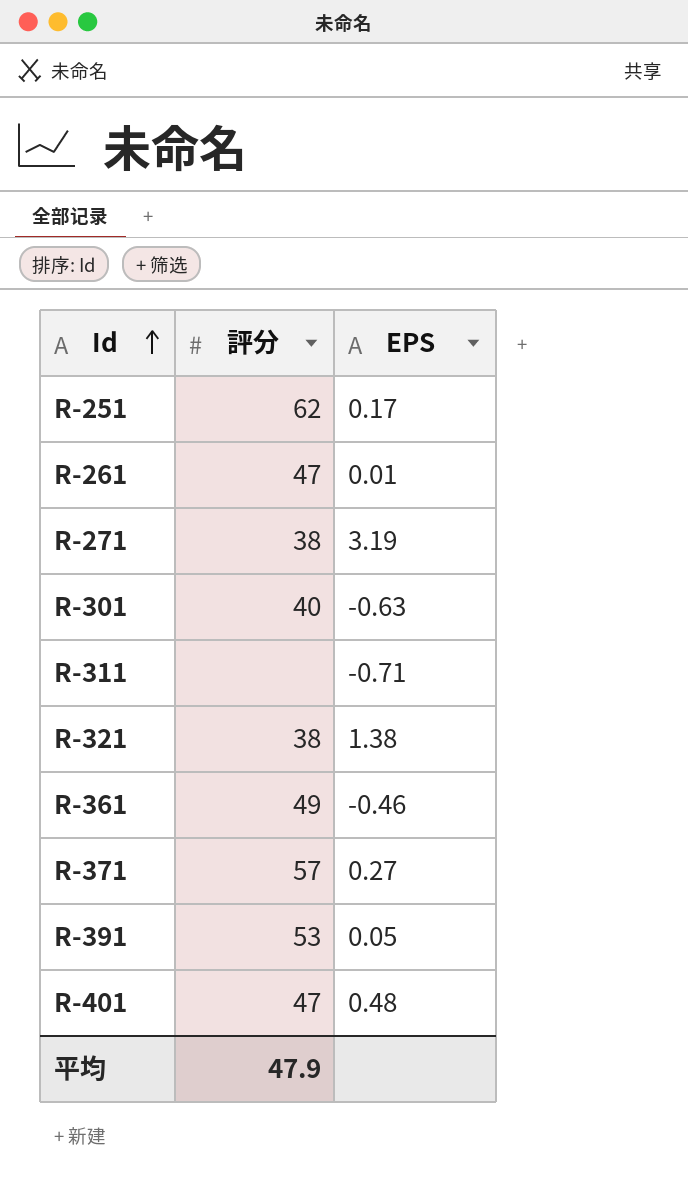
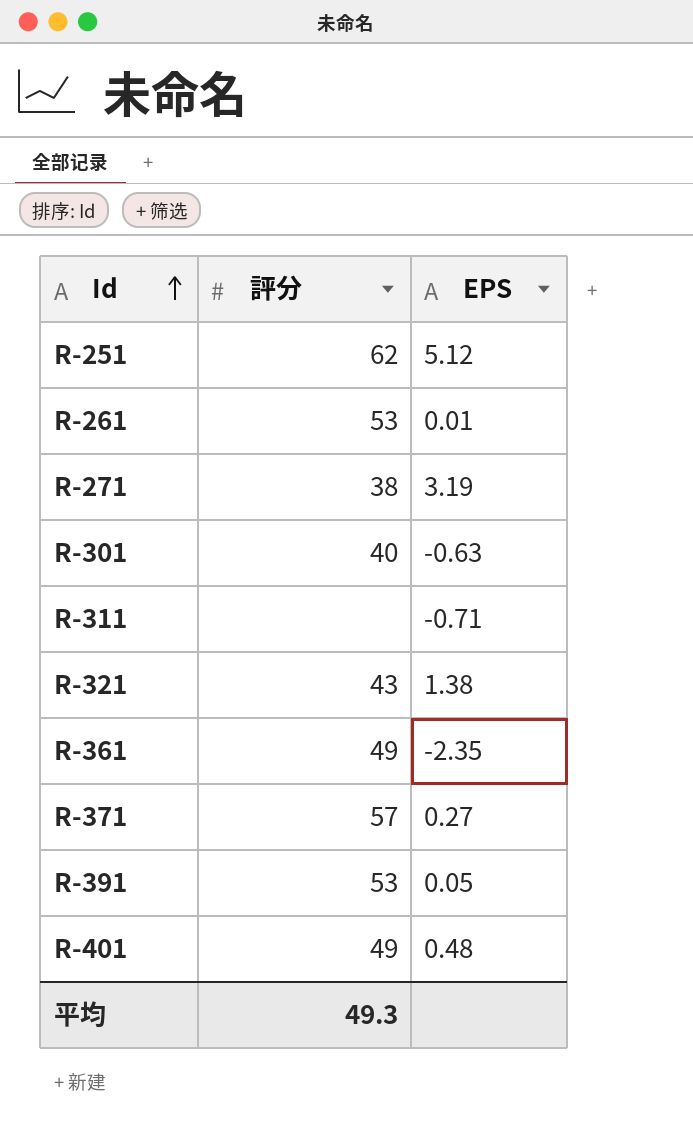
R-251 | EPS: 0.17 -> 5.12
R-261 | 評分: 47 -> 53
R-321 | 評分: 38 -> 43
R-361 | EPS: -0.46 -> -2.35
R-401 | 評分: 47 -> 49
平均 | 評分: 47.9 -> 49.3

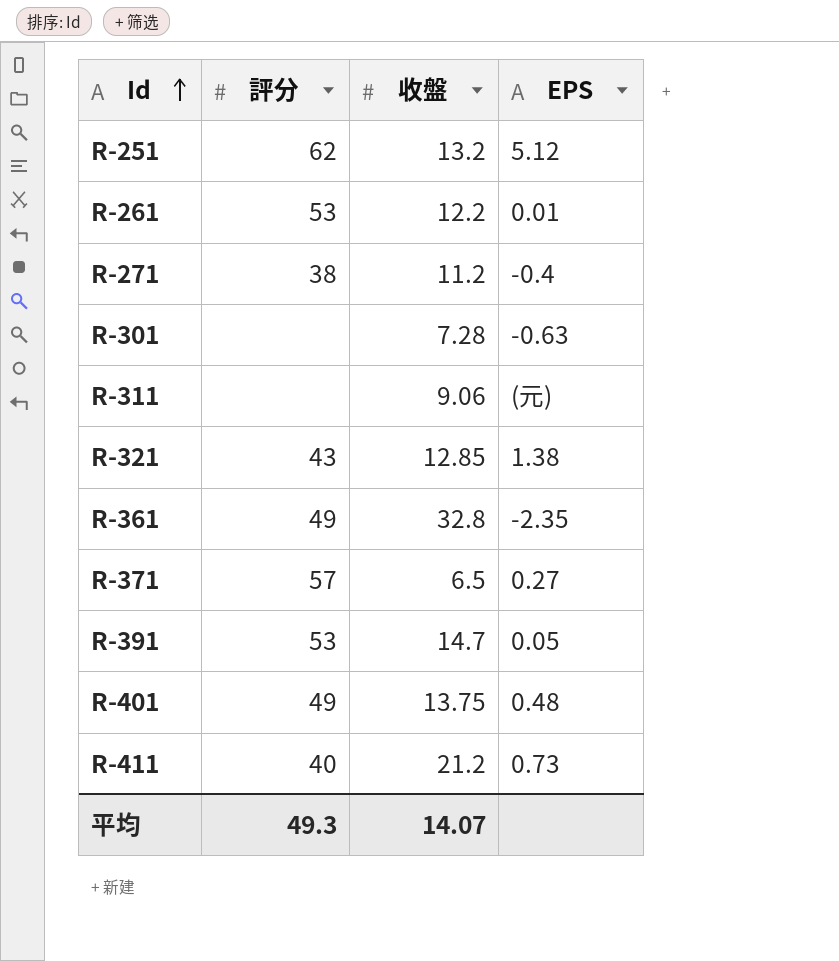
column 收盤 | position: none -> 3
R-271 | EPS: 3.19 -> -0.4
R-301 | 評分: 40 -> none
R-311 | EPS: -0.71 -> (元)
row R-411: none -> 40 | 21.2 | 0.73

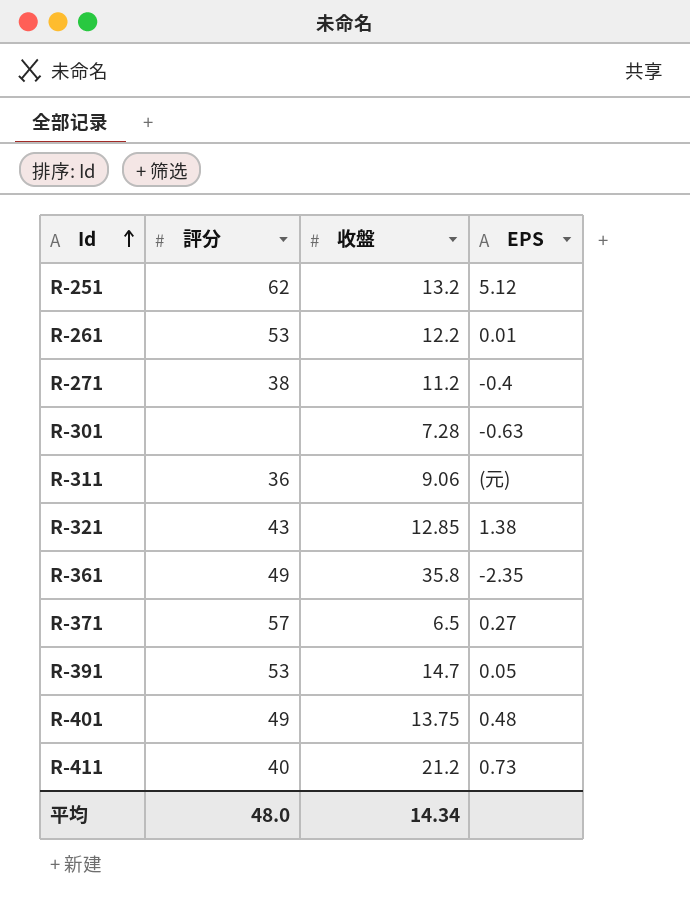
R-311 | 評分: none -> 36
R-361 | 收盤: 32.8 -> 35.8
平均 | 評分: 49.3 -> 48.0
平均 | 收盤: 14.07 -> 14.34

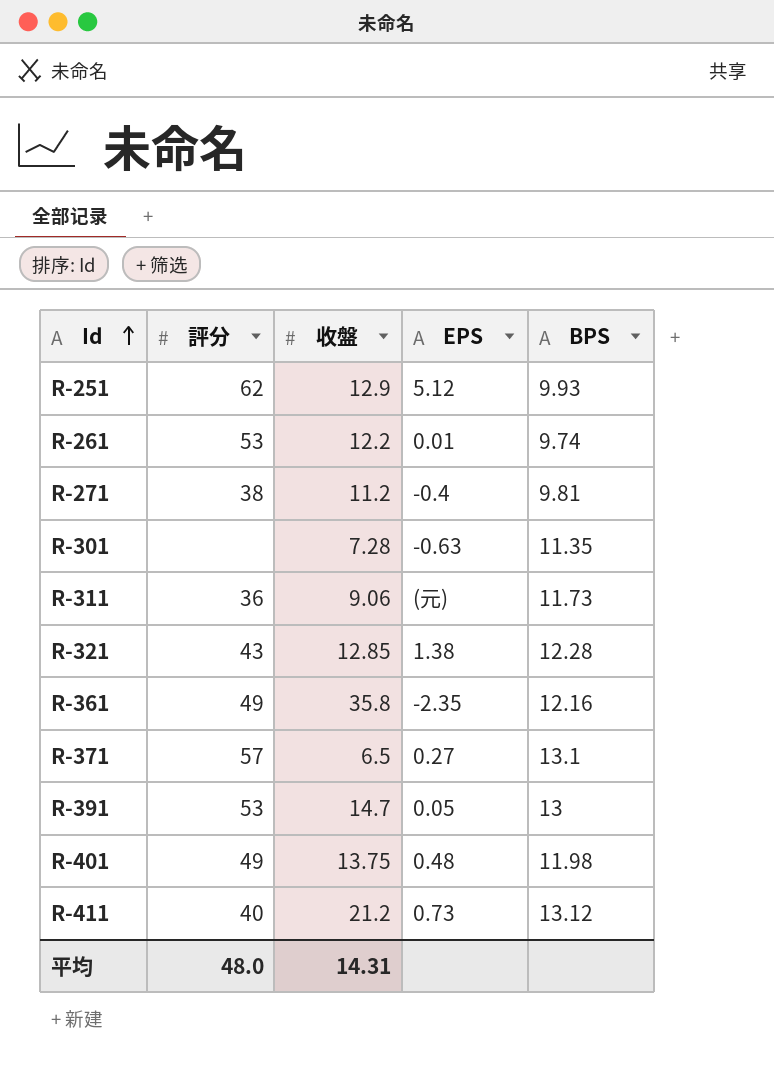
column BPS | position: none -> 5
R-251 | 收盤: 13.2 -> 12.9
平均 | 收盤: 14.34 -> 14.31

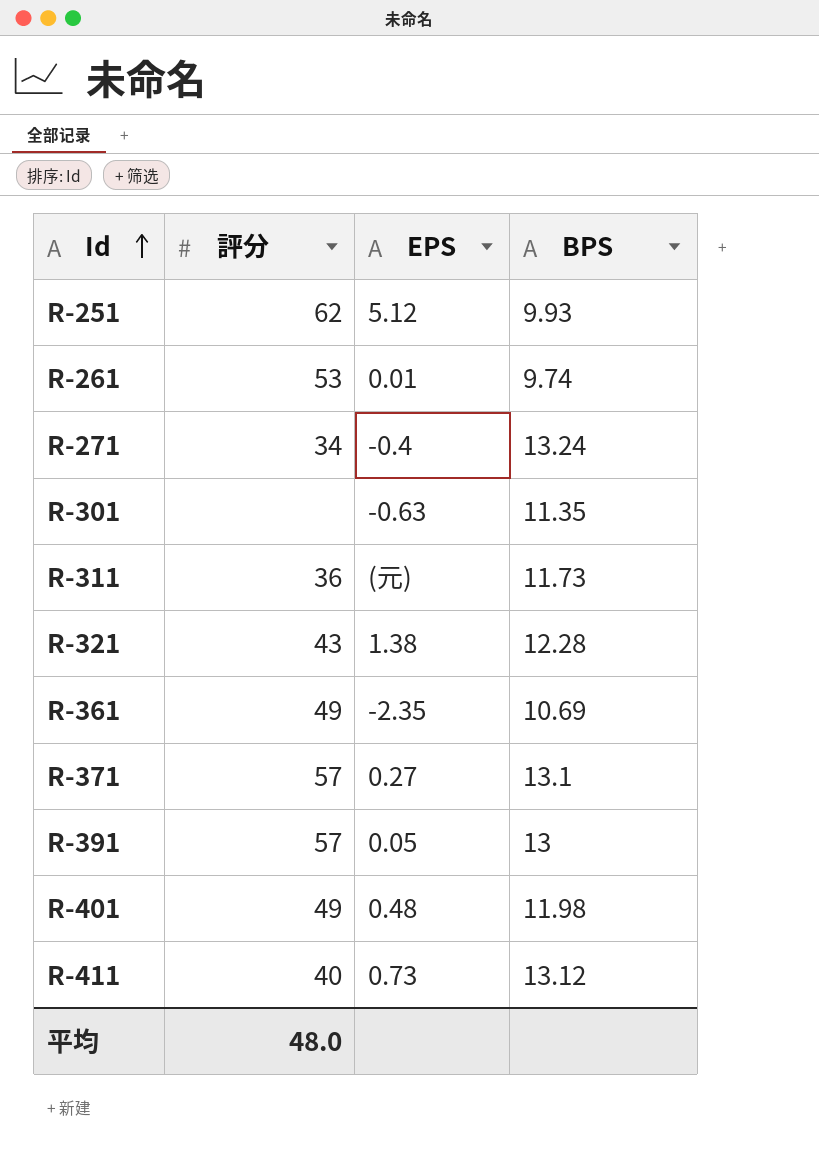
column 收盤 | position: 3 -> none
R-271 | 評分: 38 -> 34
R-271 | BPS: 9.81 -> 13.24
R-361 | BPS: 12.16 -> 10.69
R-391 | 評分: 53 -> 57

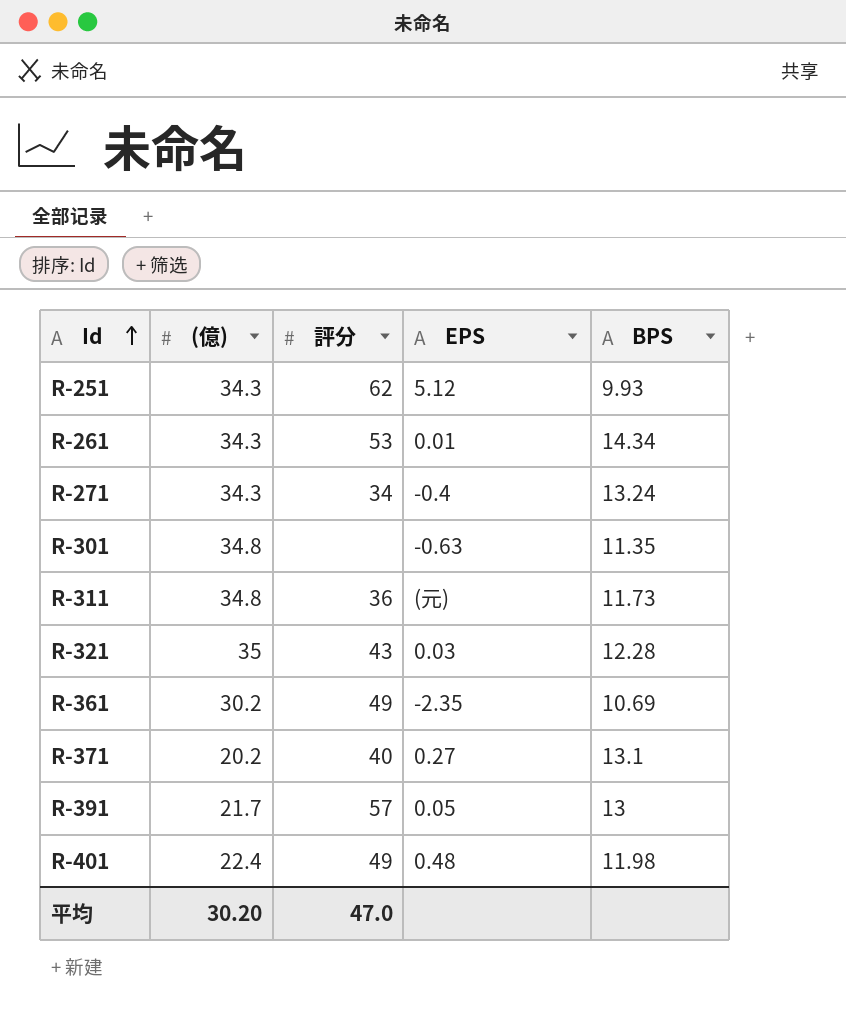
column (億) | position: none -> 2
row R-411: 40 | 0.73 | 13.12 -> none
R-261 | BPS: 9.74 -> 14.34
R-321 | EPS: 1.38 -> 0.03
R-371 | 評分: 57 -> 40
平均 | 評分: 48.0 -> 47.0

